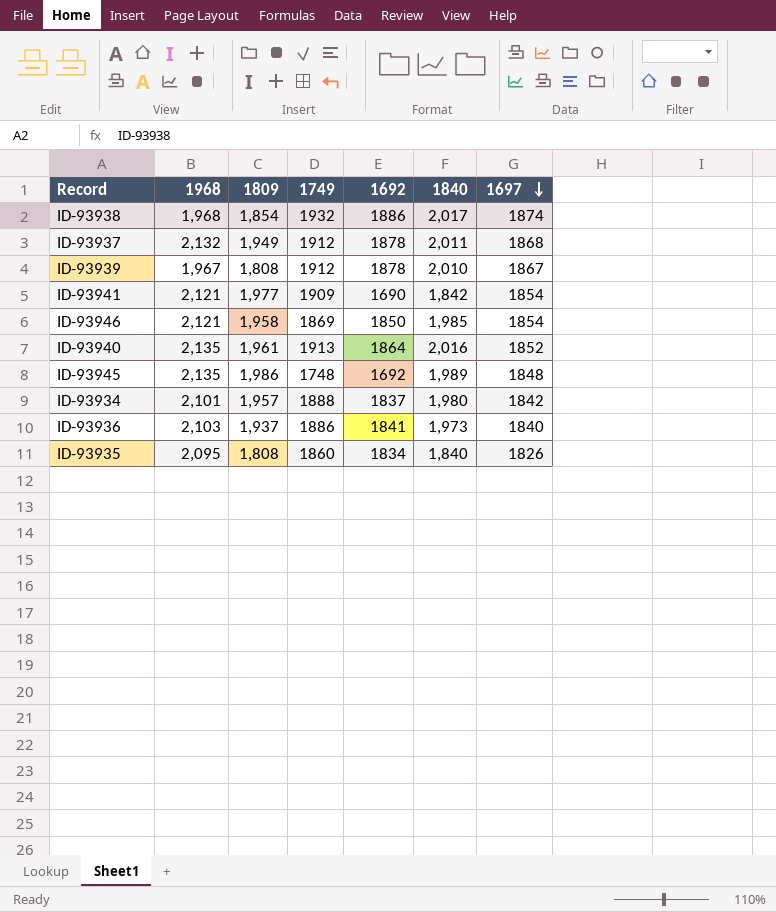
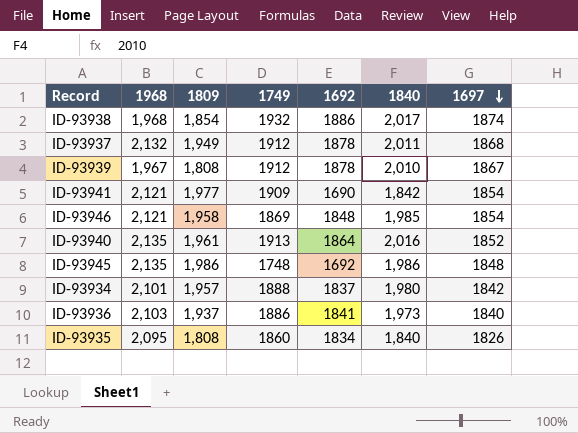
ID-93946 | 1692: 1850 -> 1848
ID-93945 | 1840: 1,989 -> 1,986

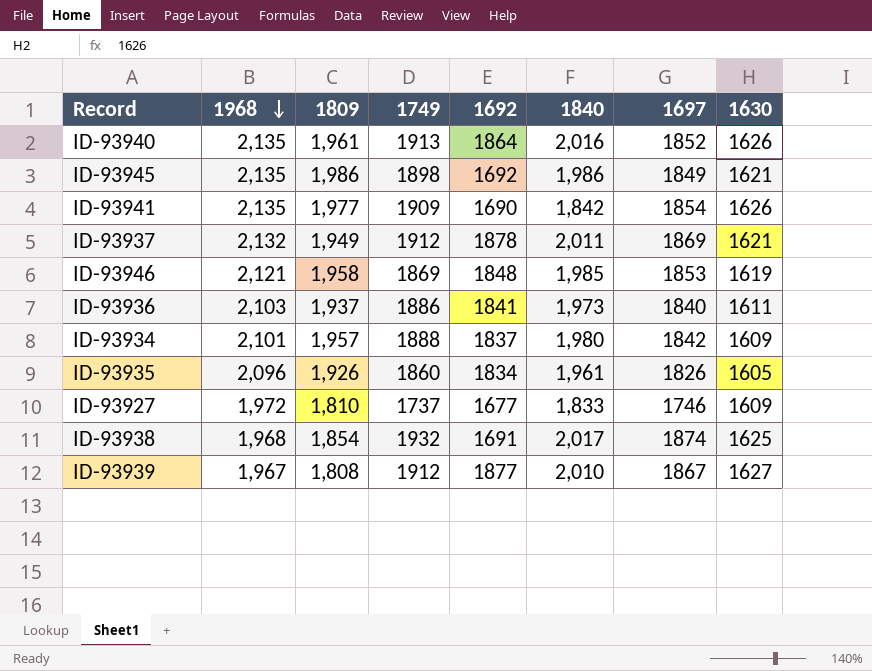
row order: 1697 descending -> 1968 descending
column 1630 | position: none -> 8
ID-93945 | 1749: 1748 -> 1898
ID-93945 | 1697: 1848 -> 1849
ID-93941 | 1968: 2,121 -> 2,135
ID-93937 | 1697: 1868 -> 1869
ID-93946 | 1697: 1854 -> 1853
ID-93935 | 1968: 2,095 -> 2,096
ID-93935 | 1809: 1,808 -> 1,926
ID-93935 | 1840: 1,840 -> 1,961
row ID-93927: none -> 1,972 | 1,810 | 1737 | 1677 | 1,833 | 1746 | 1609
ID-93938 | 1692: 1886 -> 1691
ID-93939 | 1692: 1878 -> 1877

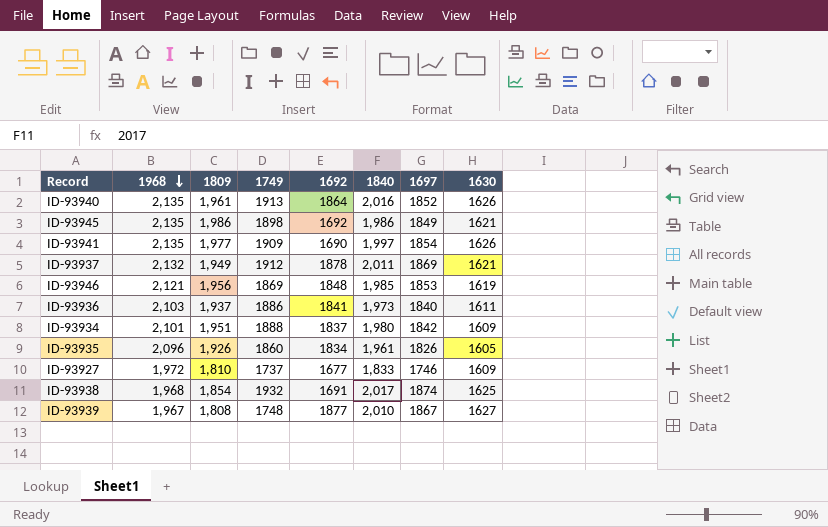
ID-93941 | 1840: 1,842 -> 1,997
ID-93946 | 1809: 1,958 -> 1,956
ID-93934 | 1809: 1,957 -> 1,951
ID-93939 | 1749: 1912 -> 1748

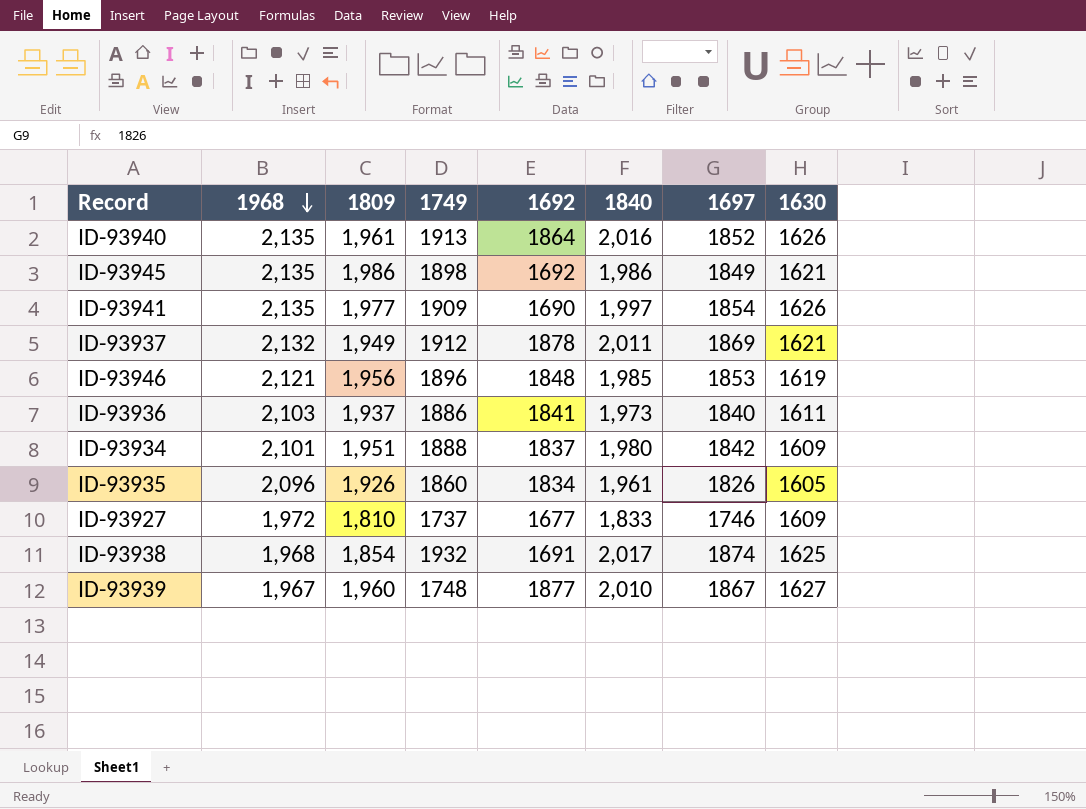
ID-93946 | 1749: 1869 -> 1896
ID-93939 | 1809: 1,808 -> 1,960

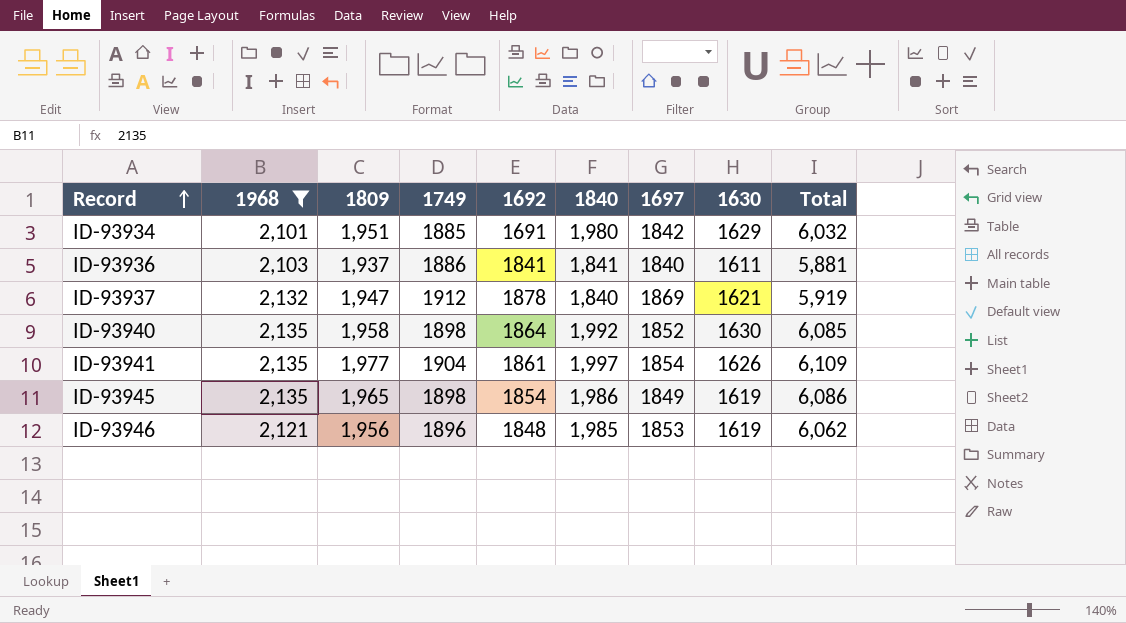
filter: none -> 1968 >= 2,101
row order: 1968 descending -> Record ascending
column Total | formula: none -> [1968] + [1809] + [1840]
ID-93934 | 1749: 1888 -> 1885
ID-93934 | 1692: 1837 -> 1691
ID-93934 | 1630: 1609 -> 1629
ID-93936 | 1840: 1,973 -> 1,841
ID-93937 | 1809: 1,949 -> 1,947
ID-93937 | 1840: 2,011 -> 1,840
ID-93940 | 1809: 1,961 -> 1,958
ID-93940 | 1749: 1913 -> 1898
ID-93940 | 1840: 2,016 -> 1,992
ID-93940 | 1630: 1626 -> 1630
ID-93941 | 1749: 1909 -> 1904
ID-93941 | 1692: 1690 -> 1861
ID-93945 | 1809: 1,986 -> 1,965
ID-93945 | 1692: 1692 -> 1854
ID-93945 | 1630: 1621 -> 1619

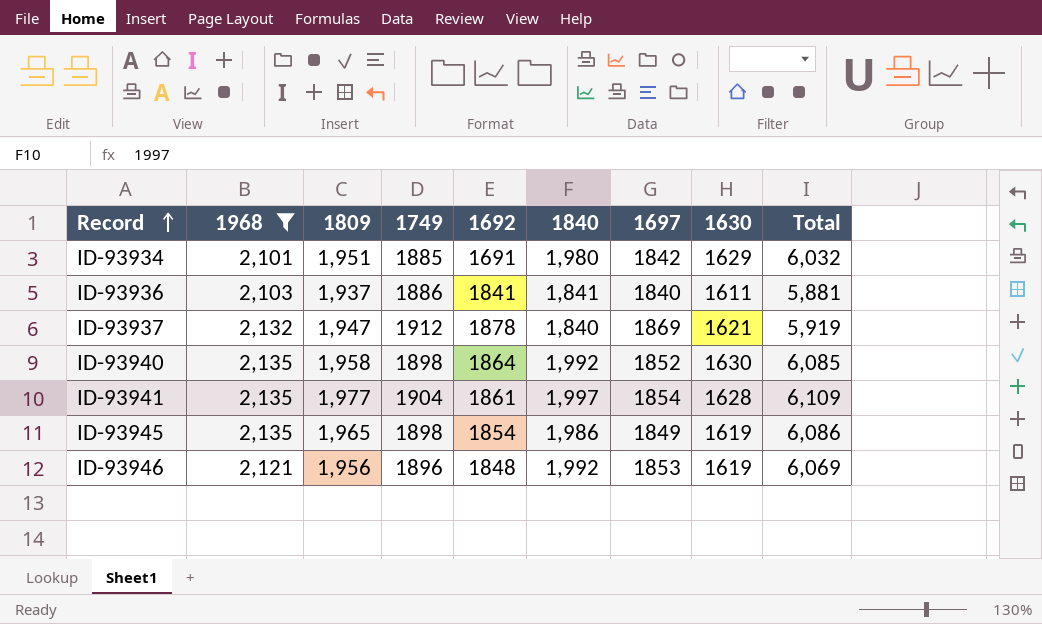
ID-93941 | 1630: 1626 -> 1628
ID-93946 | 1840: 1,985 -> 1,992
ID-93946 | Total: 6,062 -> 6,069

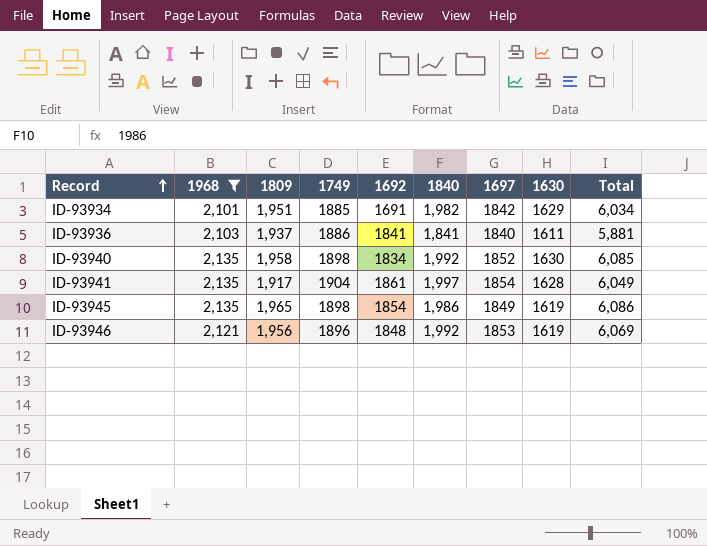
row ID-93937: 2,132 | 1,947 | 1912 | 1878 | 1,840 | 1869 | 1621 | 5,919 -> none
ID-93934 | 1840: 1,980 -> 1,982
ID-93934 | Total: 6,032 -> 6,034
ID-93940 | 1692: 1864 -> 1834
ID-93941 | 1809: 1,977 -> 1,917
ID-93941 | Total: 6,109 -> 6,049

